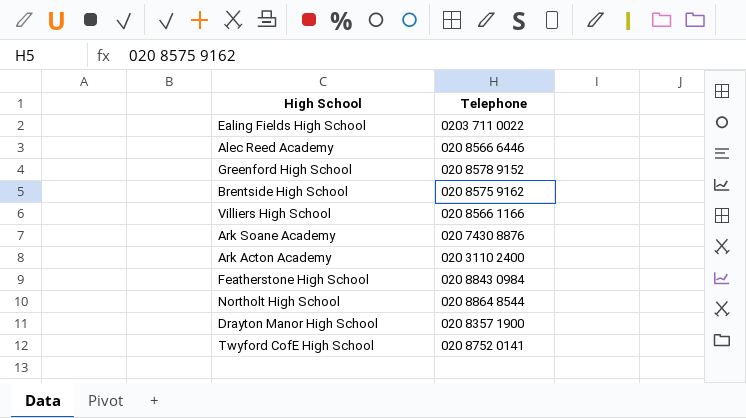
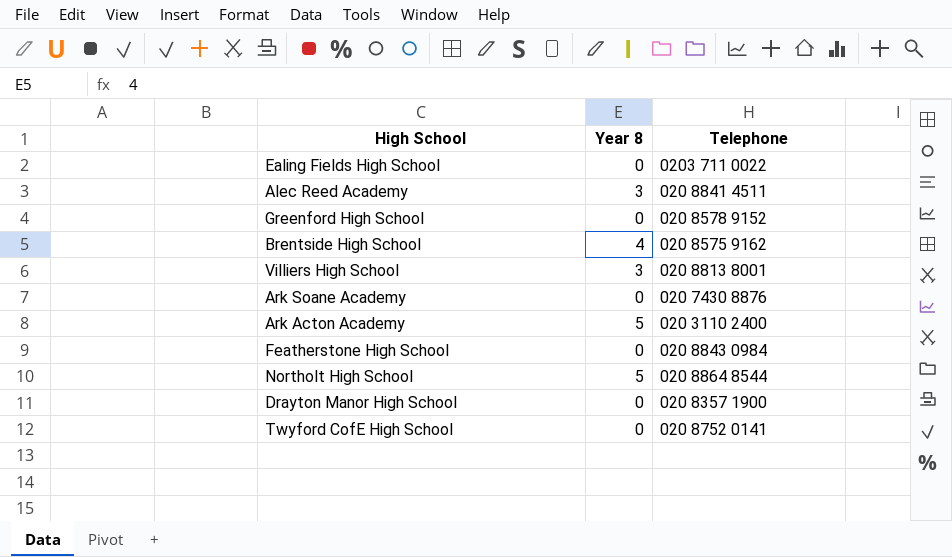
column Year 8 | position: none -> 2
Alec Reed Academy | Telephone: 020 8566 6446 -> 020 8841 4511
Villiers High School | Telephone: 020 8566 1166 -> 020 8813 8001

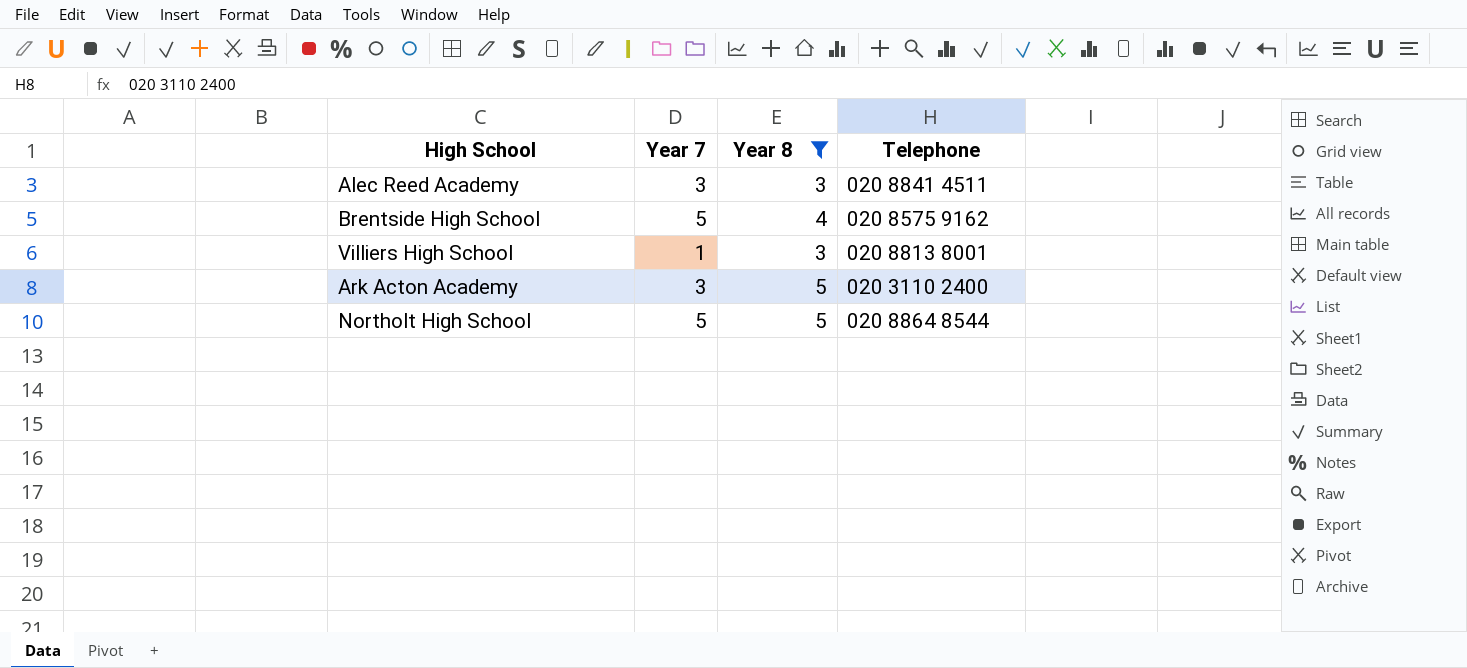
filter: none -> Year 8 != 0
column Year 7 | position: none -> 2

